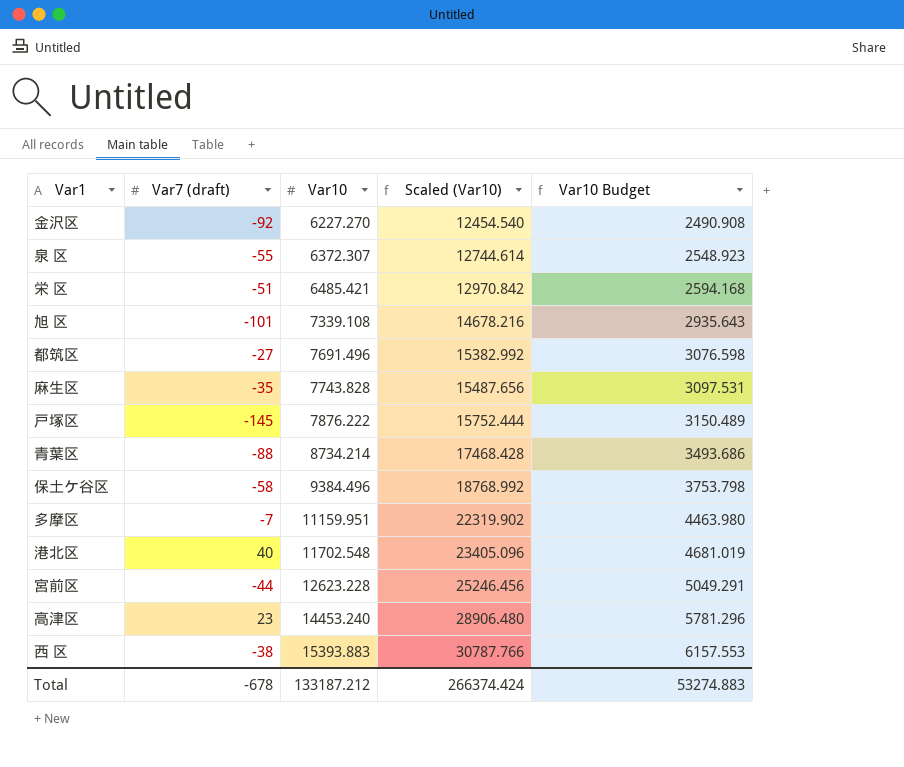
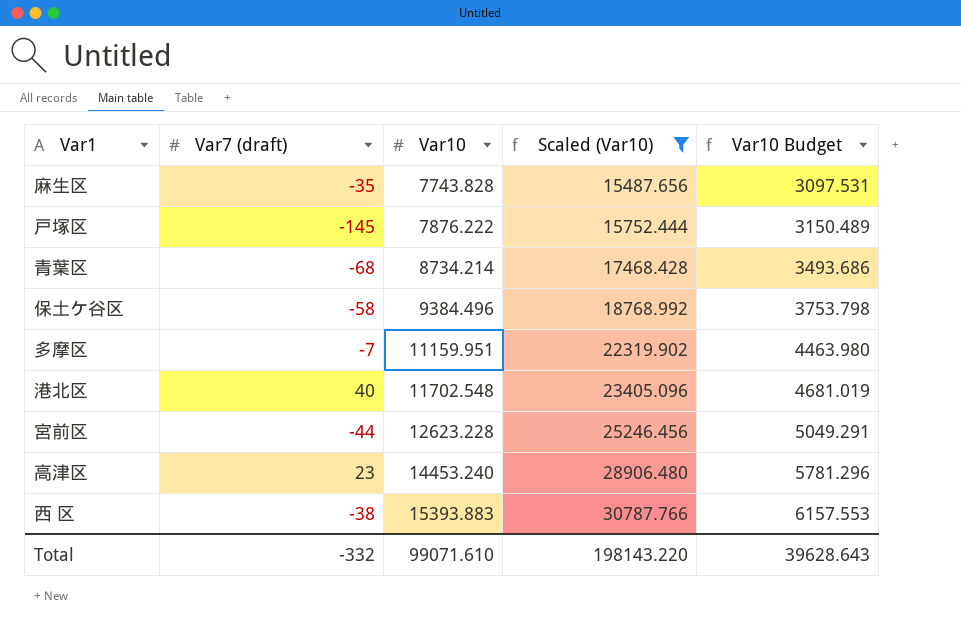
filter: none -> Scaled (Var10) >= 15487.656
青葉区 | Var7 (draft): -88 -> -68
Total | Var7 (draft): -678 -> -332
Total | Var10: 133187.212 -> 99071.610
Total | Scaled (Var10): 266374.424 -> 198143.220
Total | Var10 Budget: 53274.883 -> 39628.643

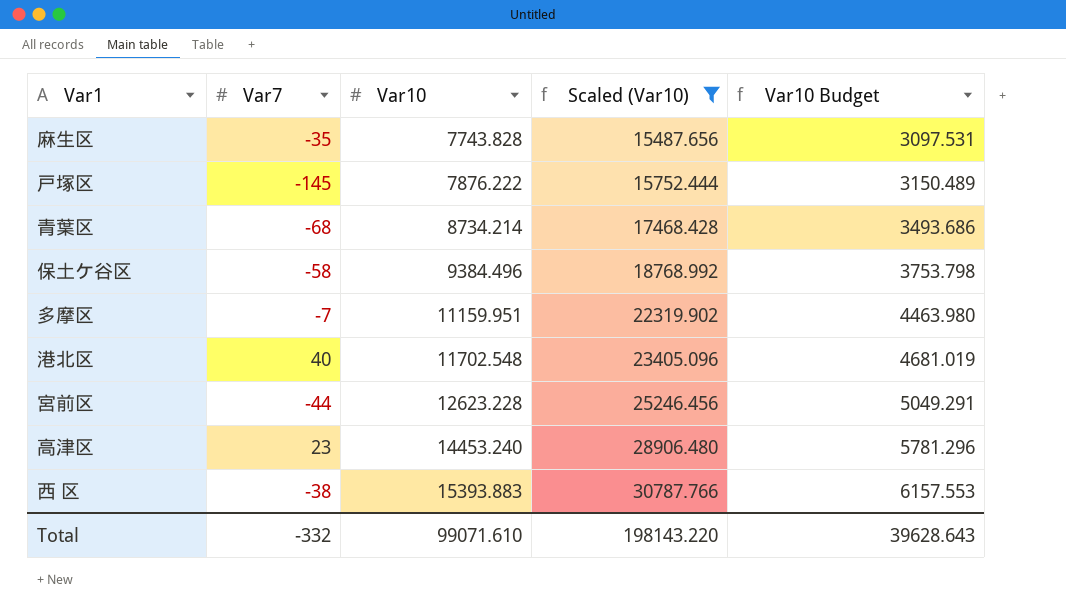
column name: Var7 (draft) -> Var7

